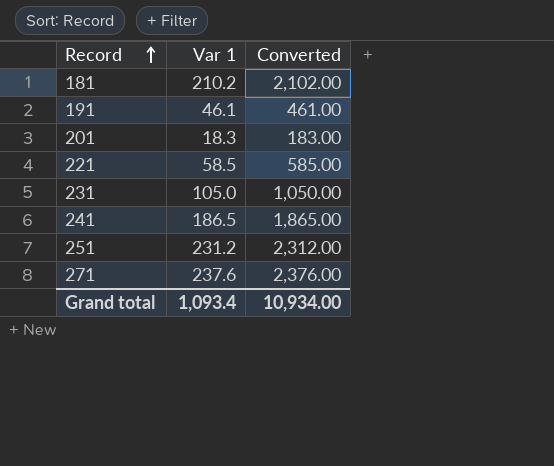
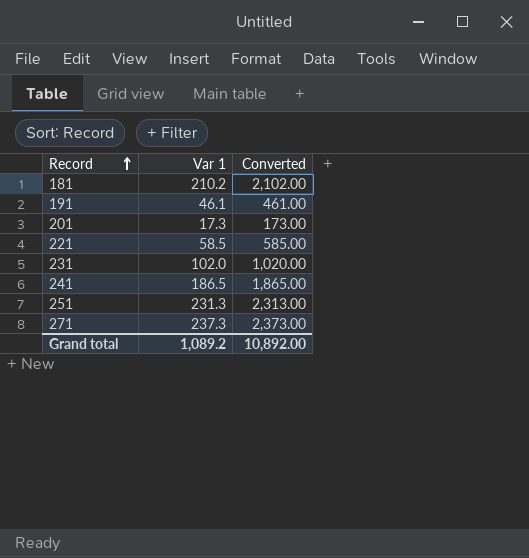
201 | Var 1: 18.3 -> 17.3
201 | Converted: 183.00 -> 173.00
231 | Var 1: 105.0 -> 102.0
231 | Converted: 1,050.00 -> 1,020.00
251 | Var 1: 231.2 -> 231.3
251 | Converted: 2,312.00 -> 2,313.00
271 | Var 1: 237.6 -> 237.3
271 | Converted: 2,376.00 -> 2,373.00
Grand total | Var 1: 1,093.4 -> 1,089.2
Grand total | Converted: 10,934.00 -> 10,892.00

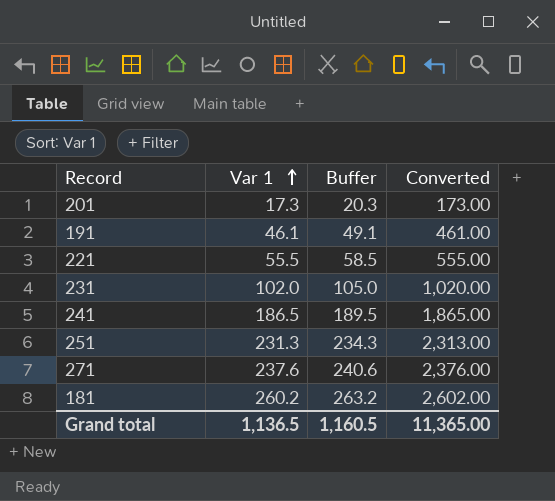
row order: Record ascending -> Var 1 ascending
column Buffer | formula: none -> [Var 1] + 3
221 | Var 1: 58.5 -> 55.5
221 | Converted: 585.00 -> 555.00
271 | Var 1: 237.3 -> 237.6
271 | Converted: 2,373.00 -> 2,376.00
181 | Var 1: 210.2 -> 260.2
181 | Converted: 2,102.00 -> 2,602.00
Grand total | Var 1: 1,089.2 -> 1,136.5
Grand total | Converted: 10,892.00 -> 11,365.00

